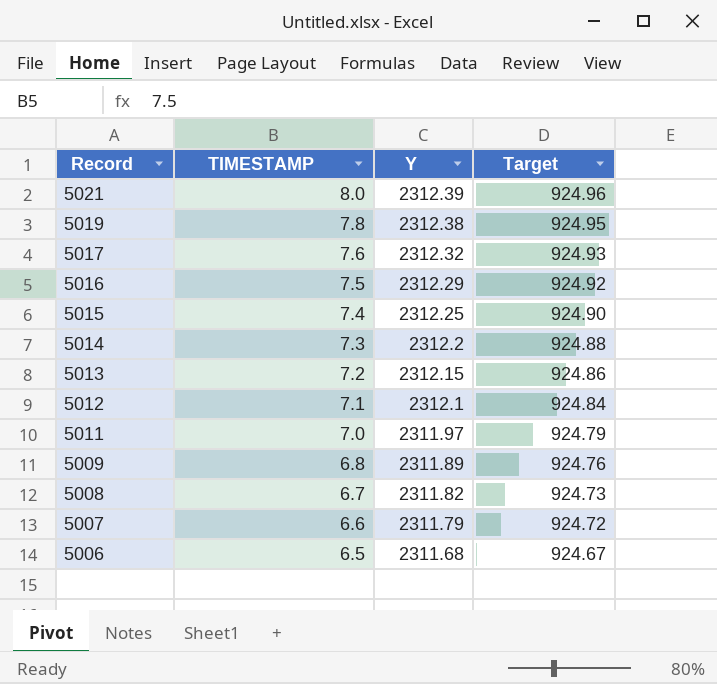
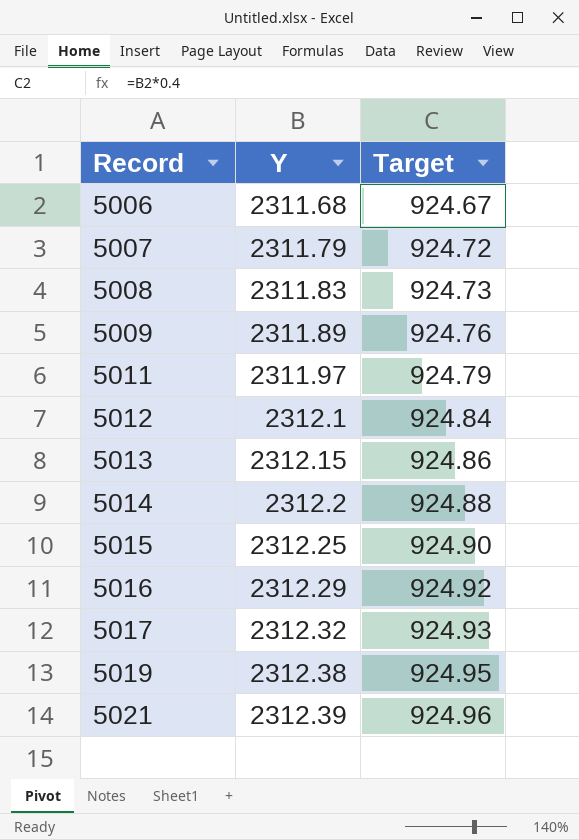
row order: Record descending -> Record ascending
column TIMESTAMP | position: 2 -> none
5008 | Y: 2311.82 -> 2311.83

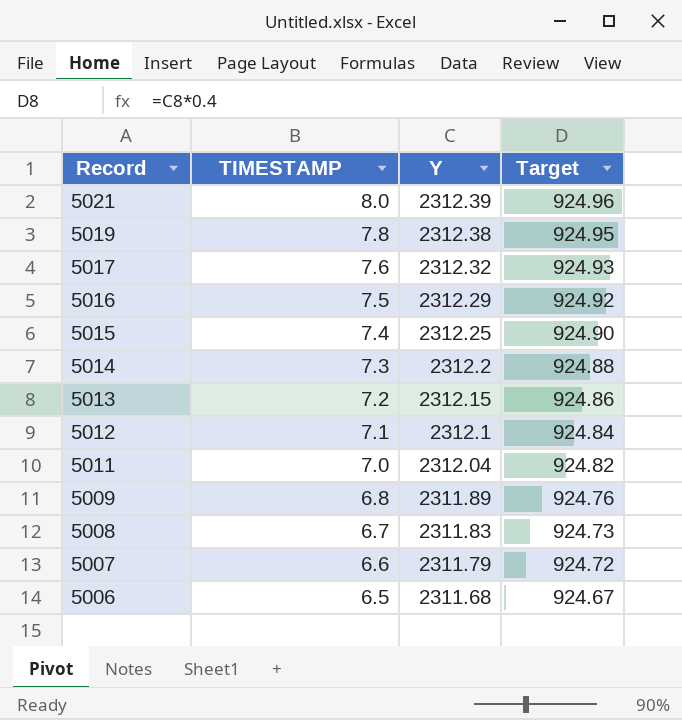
row order: Record ascending -> Record descending
column TIMESTAMP | position: none -> 2
5011 | Y: 2311.97 -> 2312.04
5011 | Target: 924.79 -> 924.82

